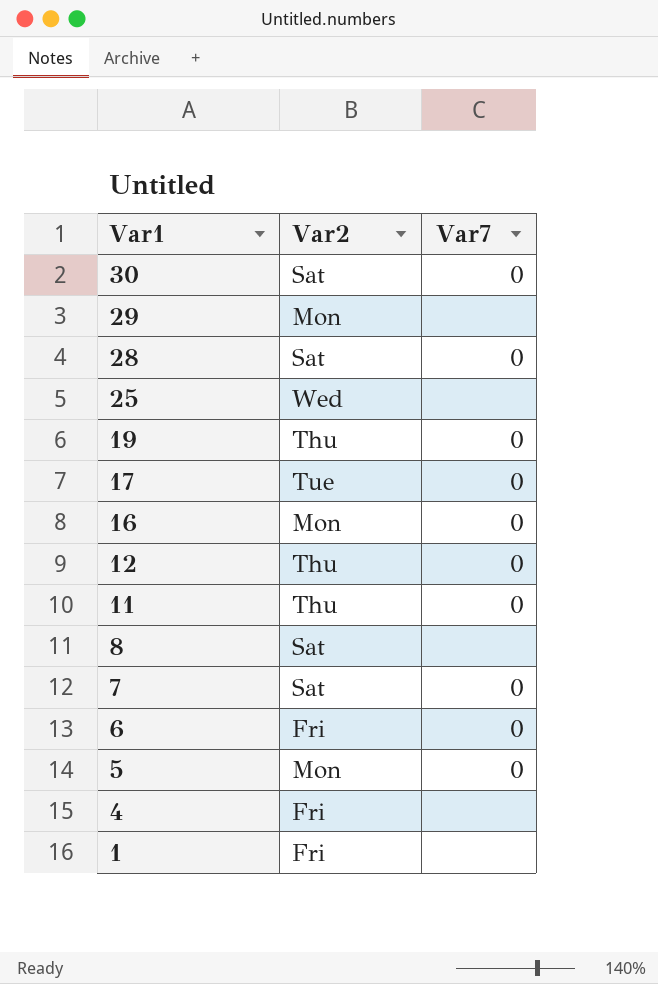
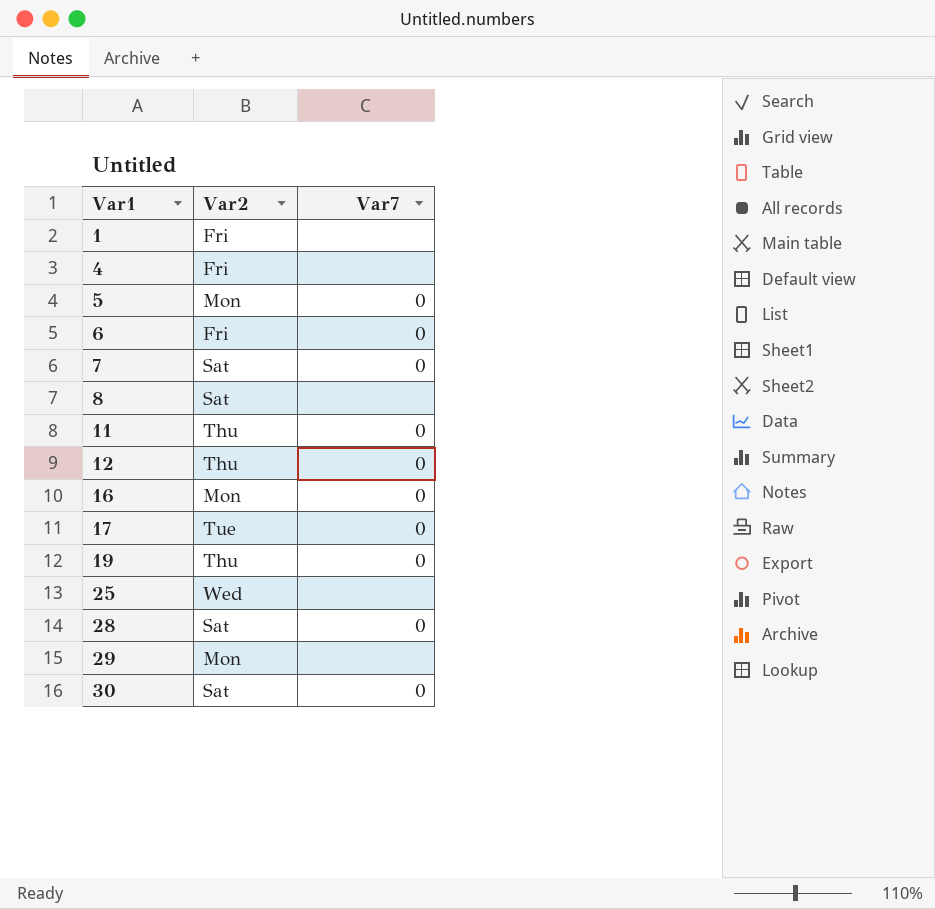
row order: Var1 descending -> Var1 ascending

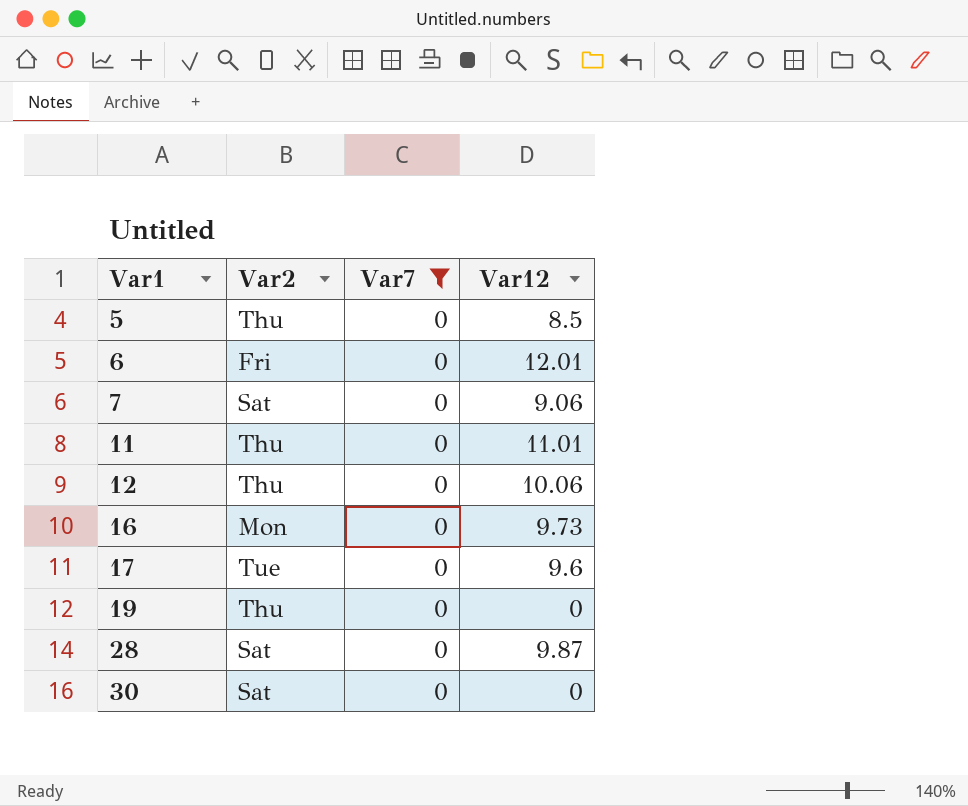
filter: none -> Var7 = 0
column Var12 | position: none -> 4
5 | Var2: Mon -> Thu

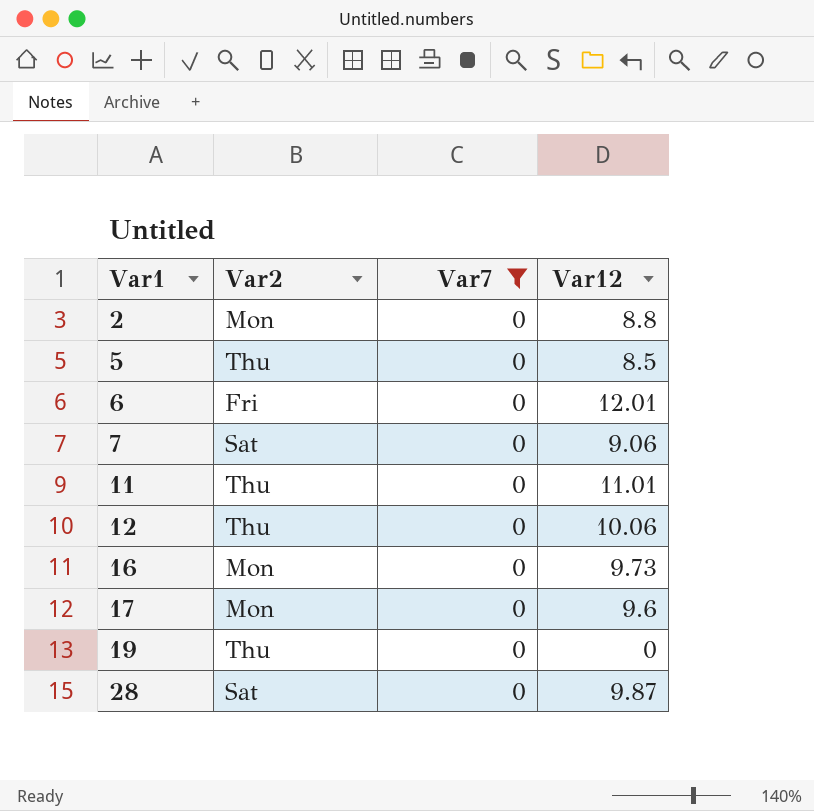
row 30: Sat | 0 | 0 -> none
row 2: none -> Mon | 0 | 8.8
17 | Var2: Tue -> Mon

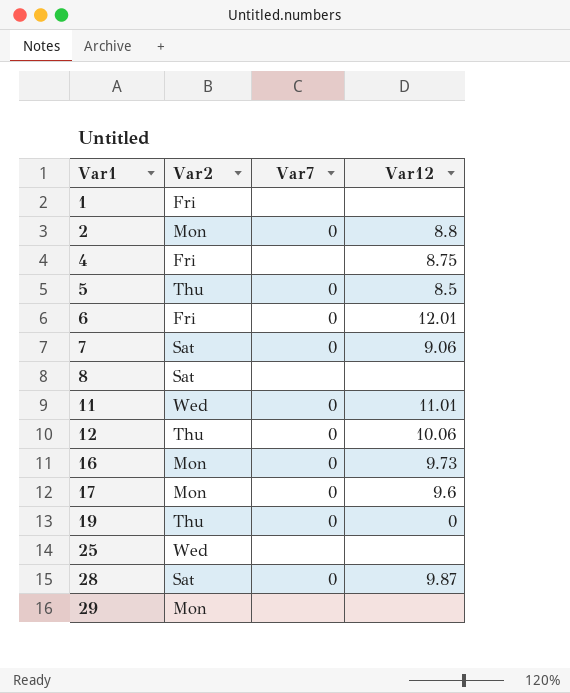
filter: Var7 = 0 -> none
11 | Var2: Thu -> Wed

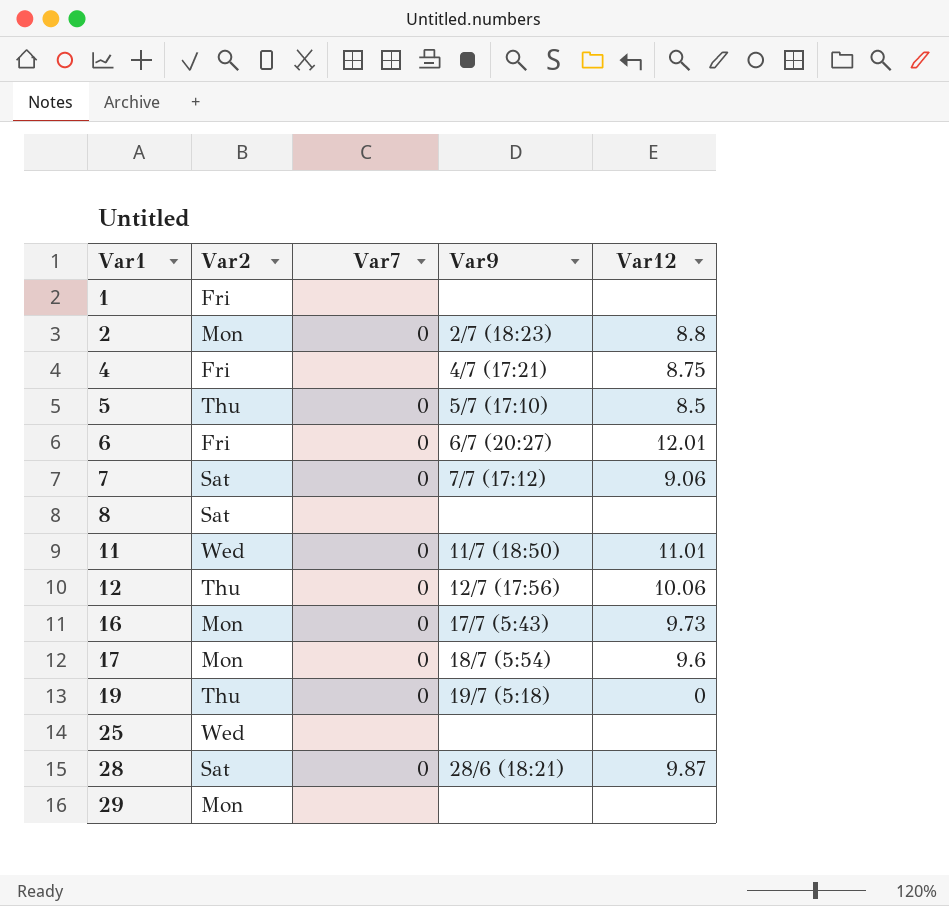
column Var9 | position: none -> 4

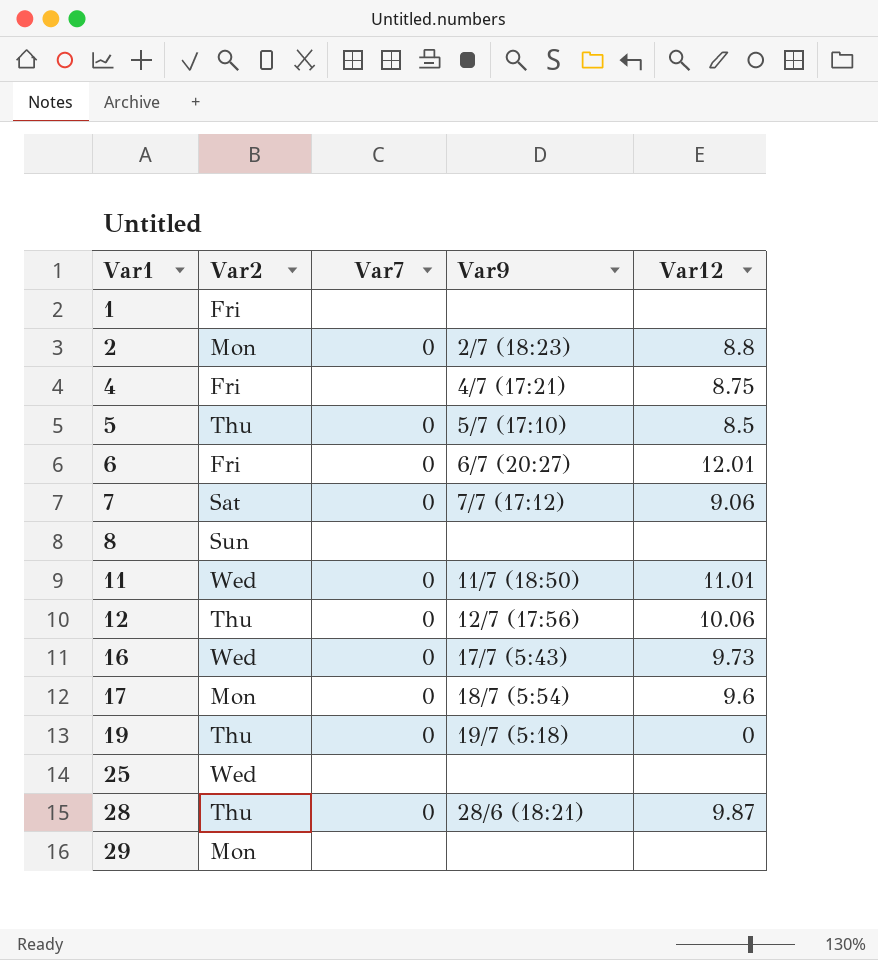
8 | Var2: Sat -> Sun
16 | Var2: Mon -> Wed
28 | Var2: Sat -> Thu

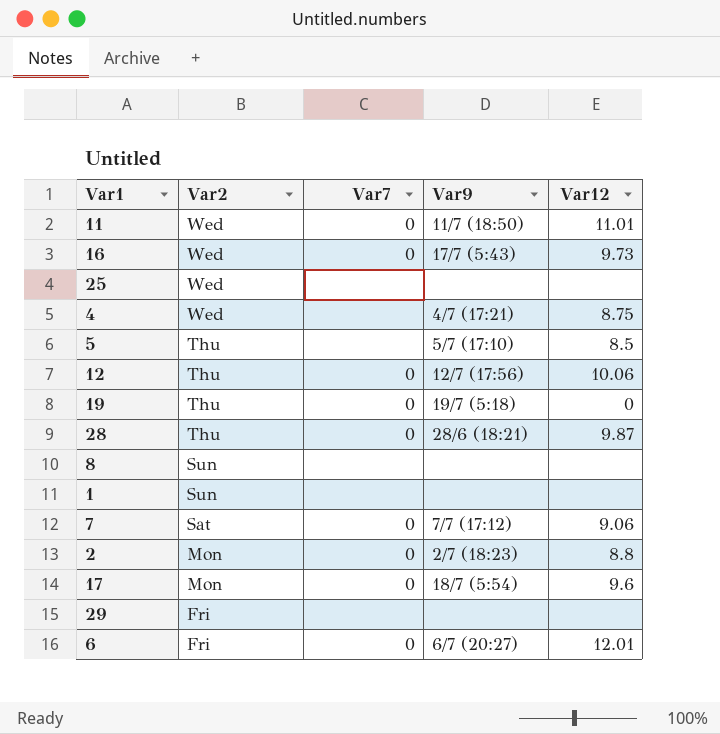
row order: Var1 ascending -> Var2 descending
4 | Var2: Fri -> Wed
5 | Var7: 0 -> none
1 | Var2: Fri -> Sun
29 | Var2: Mon -> Fri

